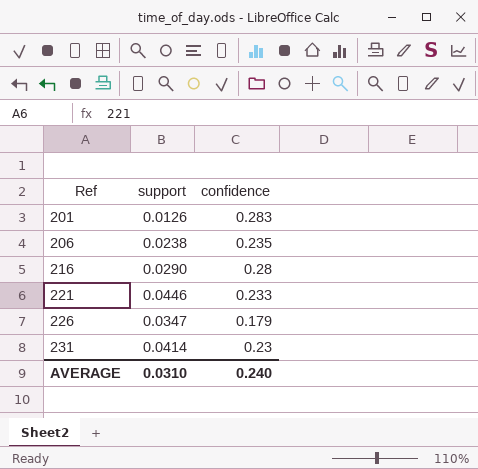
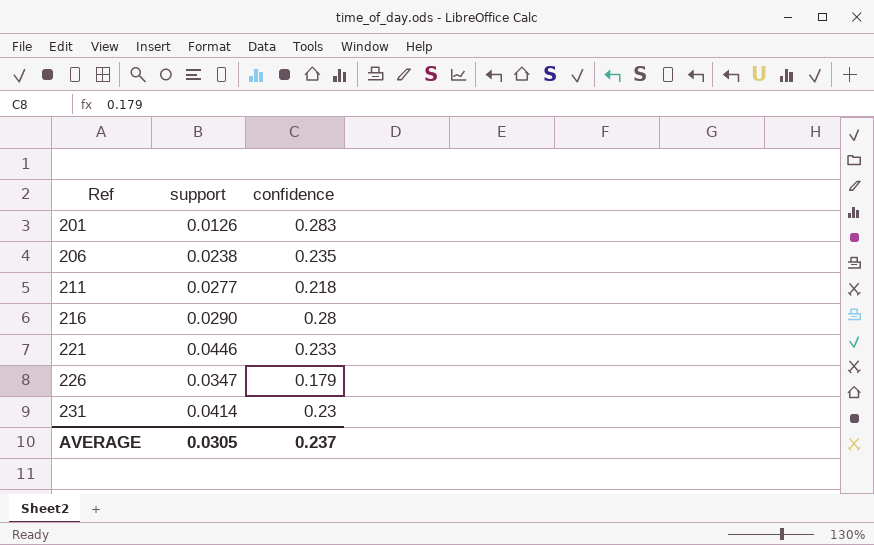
row 211: none -> 0.0277 | 0.218
AVERAGE | support: 0.0310 -> 0.0305
AVERAGE | confidence: 0.240 -> 0.237

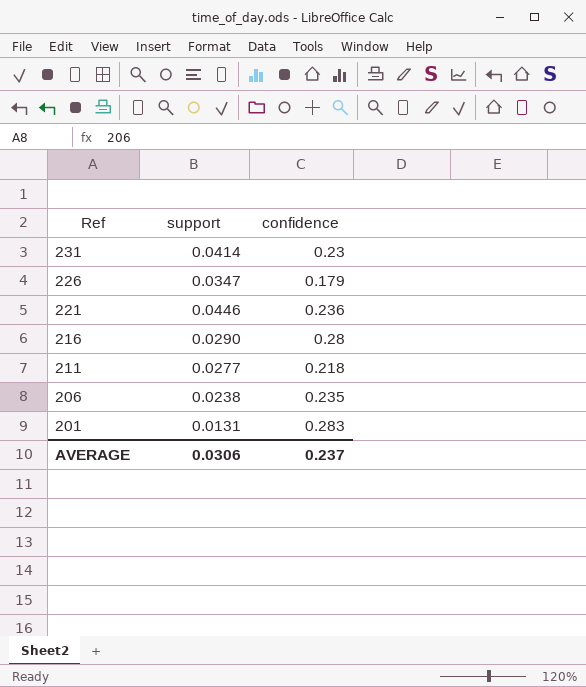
row order: Ref ascending -> Ref descending
221 | confidence: 0.233 -> 0.236
201 | support: 0.0126 -> 0.0131
AVERAGE | support: 0.0305 -> 0.0306

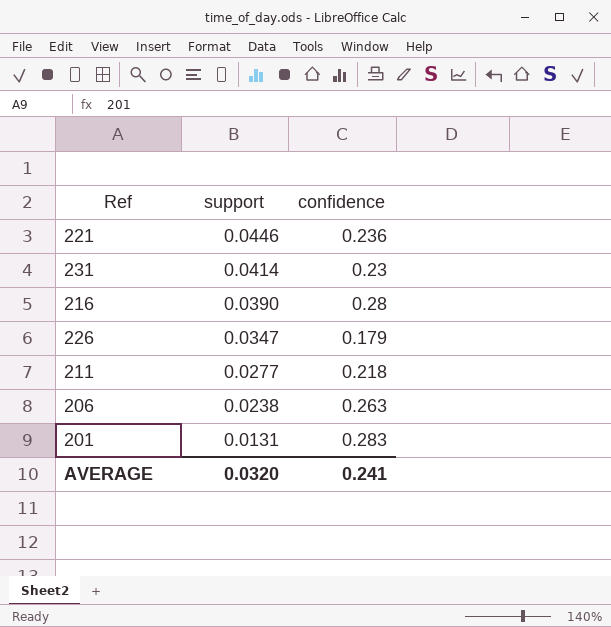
row order: Ref descending -> support descending
216 | support: 0.0290 -> 0.0390
206 | confidence: 0.235 -> 0.263
AVERAGE | support: 0.0306 -> 0.0320
AVERAGE | confidence: 0.237 -> 0.241

